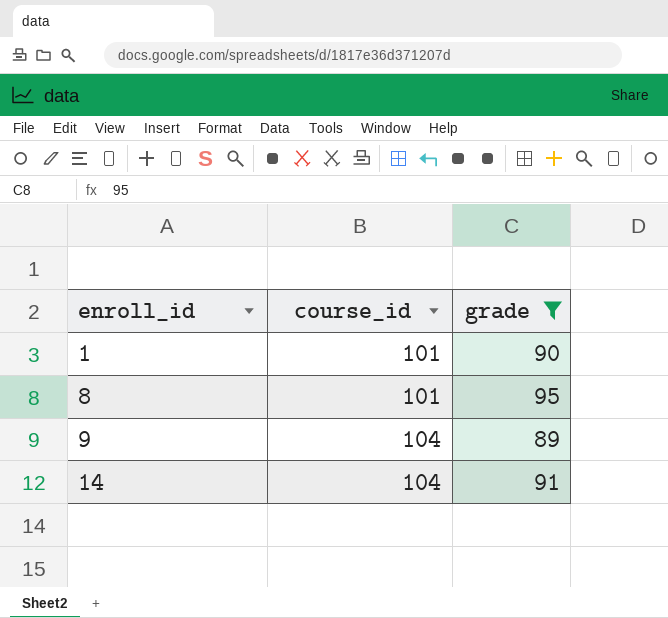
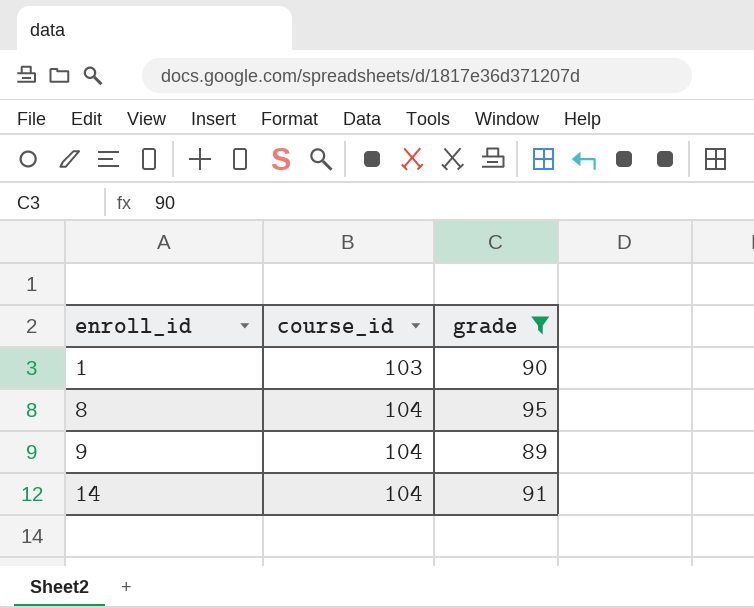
1 | course_id: 101 -> 103
8 | course_id: 101 -> 104

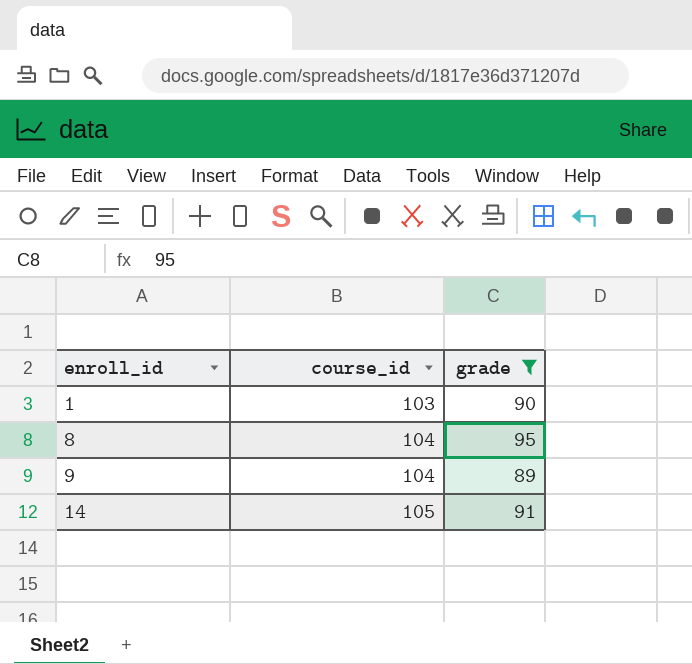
14 | course_id: 104 -> 105

